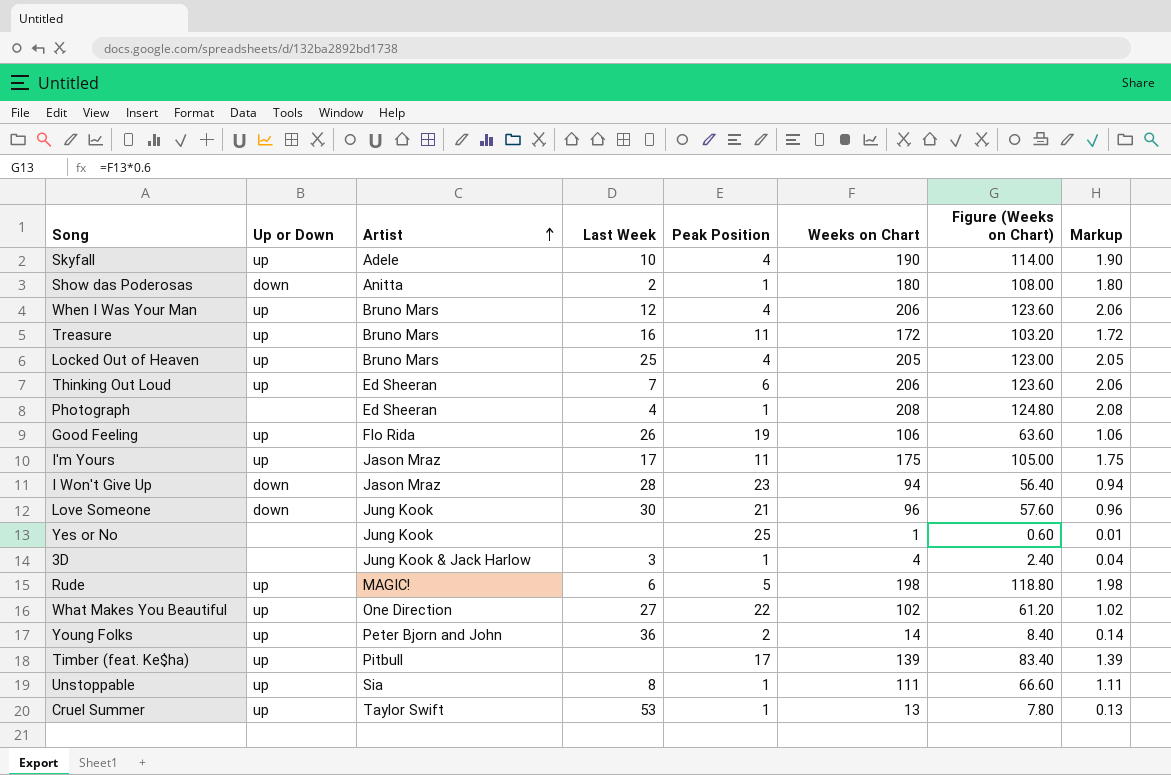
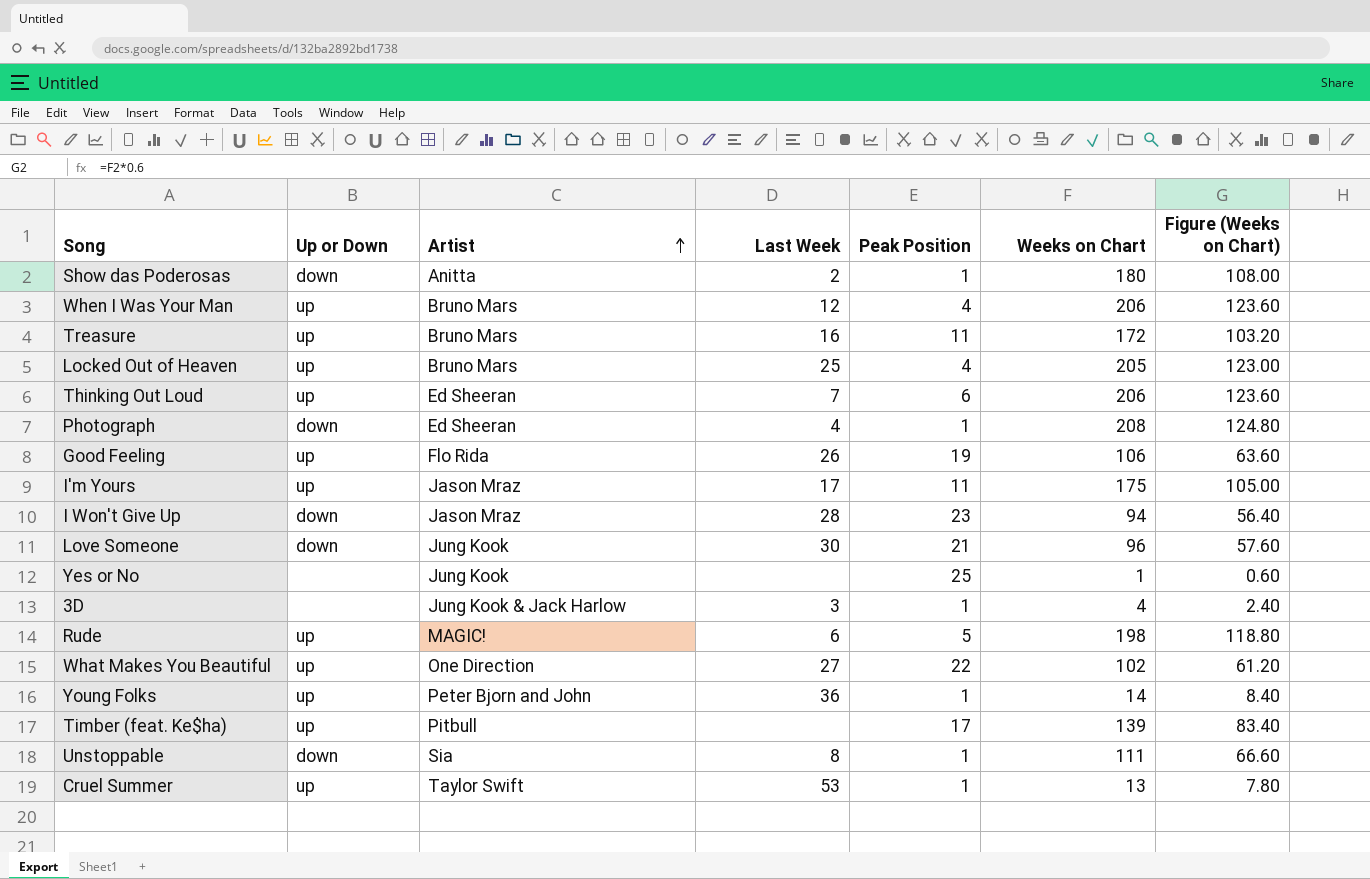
column Markup | formula: [Weeks on Chart] * 0.01 -> none
row Skyfall: up | Adele | 10 | 4 | 190 | 114.00 | 1.90 -> none
Photograph | Up or Down: none -> down
Young Folks | Peak Position: 2 -> 1
Unstoppable | Up or Down: up -> down

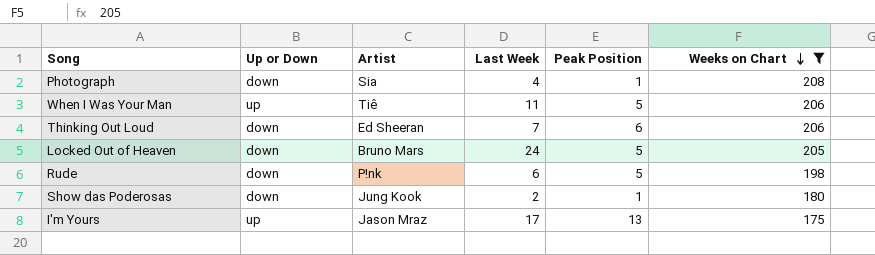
filter: none -> Weeks on Chart >= 175
row order: Artist ascending -> Weeks on Chart descending
column Figure (Weeks on Chart) | formula: [Weeks on Chart] * 0.6 -> none
Photograph | Artist: Ed Sheeran -> Sia
When I Was Your Man | Artist: Bruno Mars -> Tiê
When I Was Your Man | Last Week: 12 -> 11
When I Was Your Man | Peak Position: 4 -> 5
Thinking Out Loud | Up or Down: up -> down
Locked Out of Heaven | Up or Down: up -> down
Locked Out of Heaven | Last Week: 25 -> 24
Locked Out of Heaven | Peak Position: 4 -> 5
Rude | Up or Down: up -> down
Rude | Artist: MAGIC! -> P!nk
Show das Poderosas | Artist: Anitta -> Jung Kook
I'm Yours | Peak Position: 11 -> 13

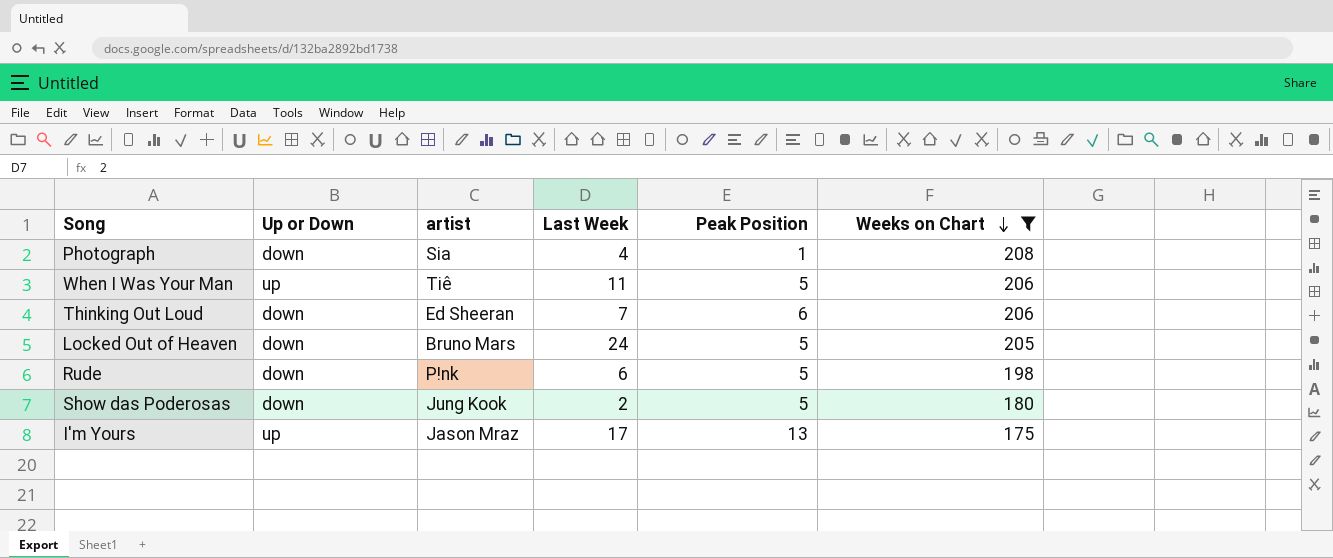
column name: Artist -> artist
Show das Poderosas | Peak Position: 1 -> 5

